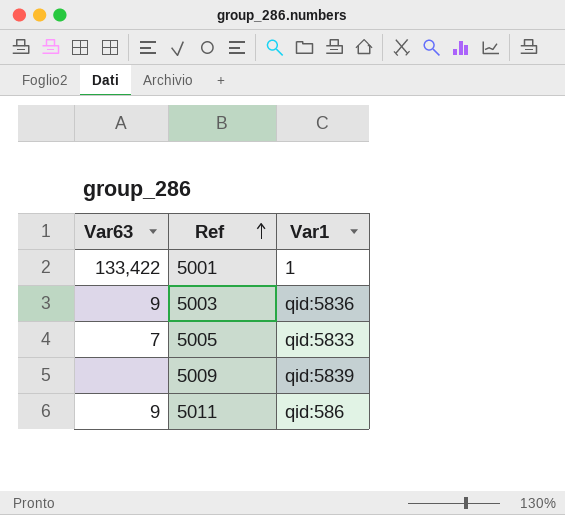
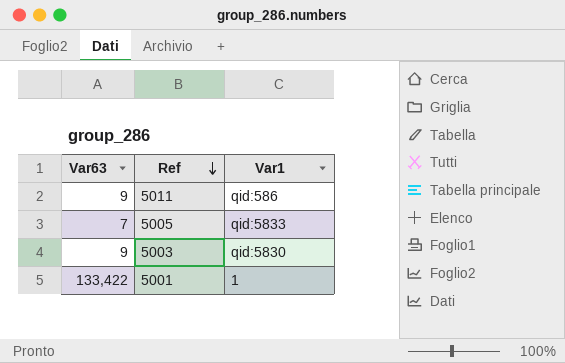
row order: Ref ascending -> Ref descending
row 5009: none | qid:5839 -> none
5003 | Var1: qid:5836 -> qid:5830

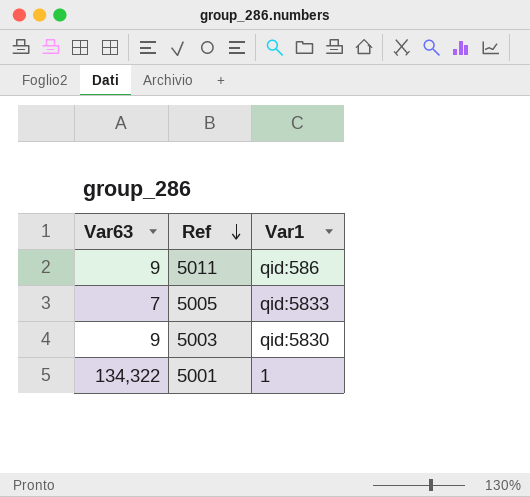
5001 | Var63: 133,422 -> 134,322

